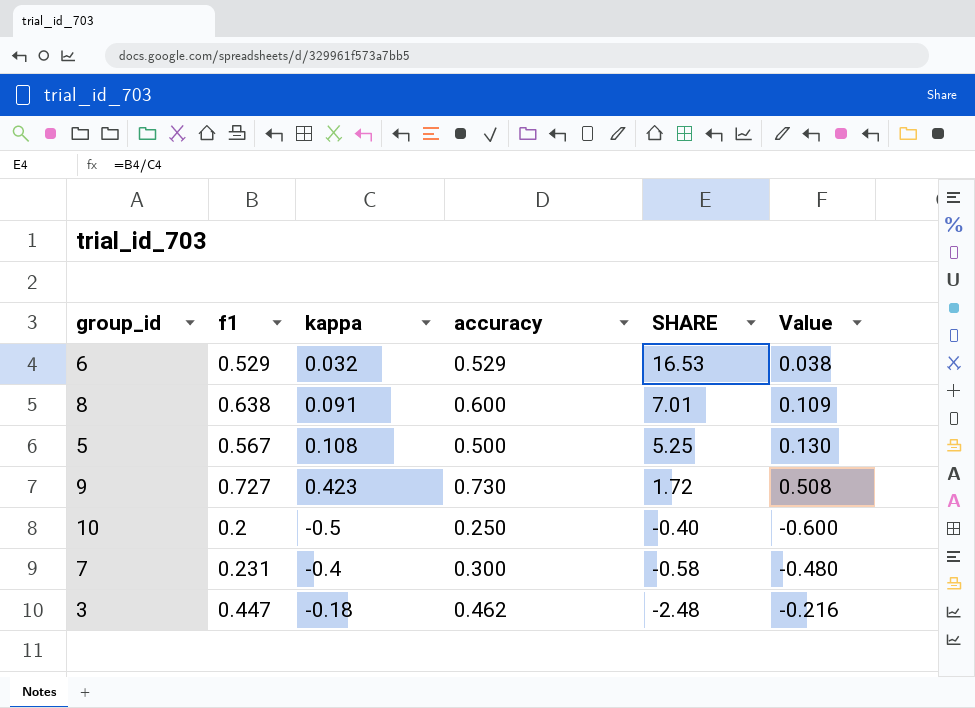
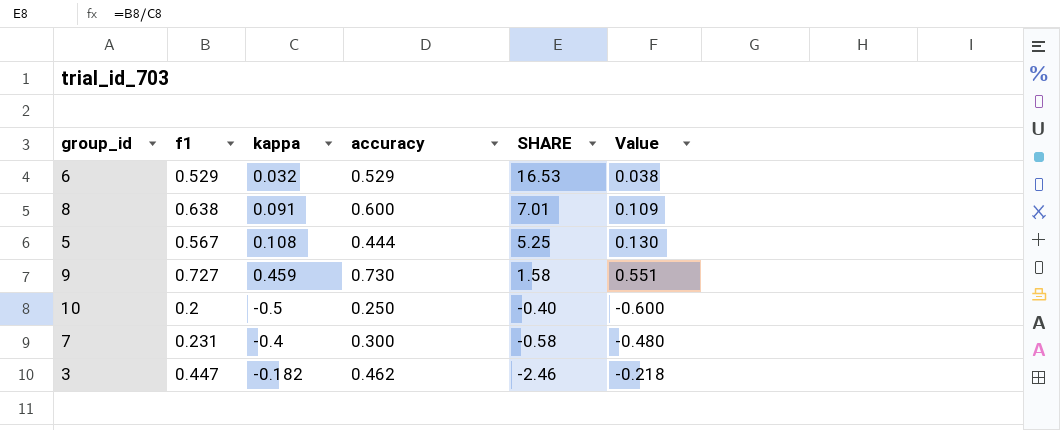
5 | accuracy: 0.500 -> 0.444
9 | kappa: 0.423 -> 0.459
9 | SHARE: 1.72 -> 1.58
9 | Value: 0.508 -> 0.551
3 | kappa: -0.18 -> -0.182
3 | SHARE: -2.48 -> -2.46
3 | Value: -0.216 -> -0.218

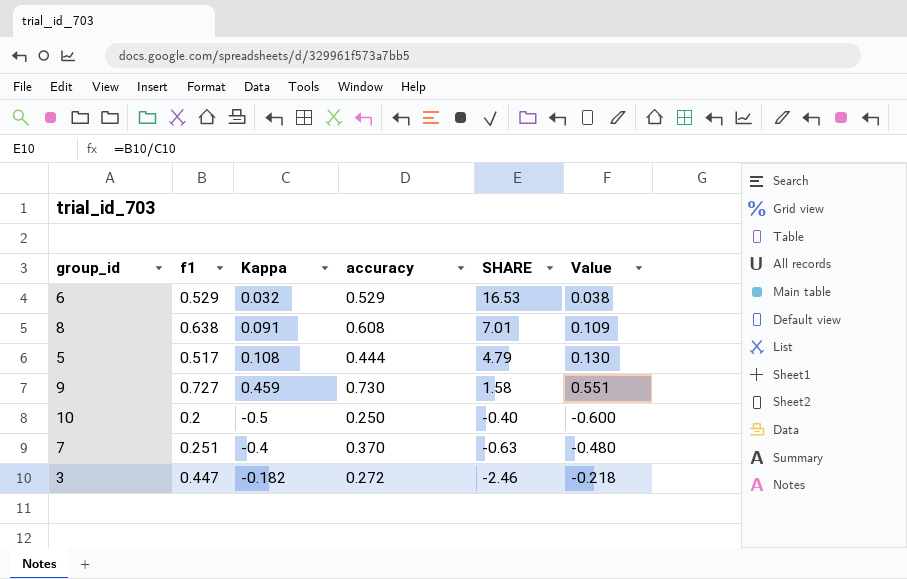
column name: kappa -> Kappa
8 | accuracy: 0.600 -> 0.608
5 | f1: 0.567 -> 0.517
5 | SHARE: 5.25 -> 4.79
7 | f1: 0.231 -> 0.251
7 | accuracy: 0.300 -> 0.370
7 | SHARE: -0.58 -> -0.63
3 | accuracy: 0.462 -> 0.272

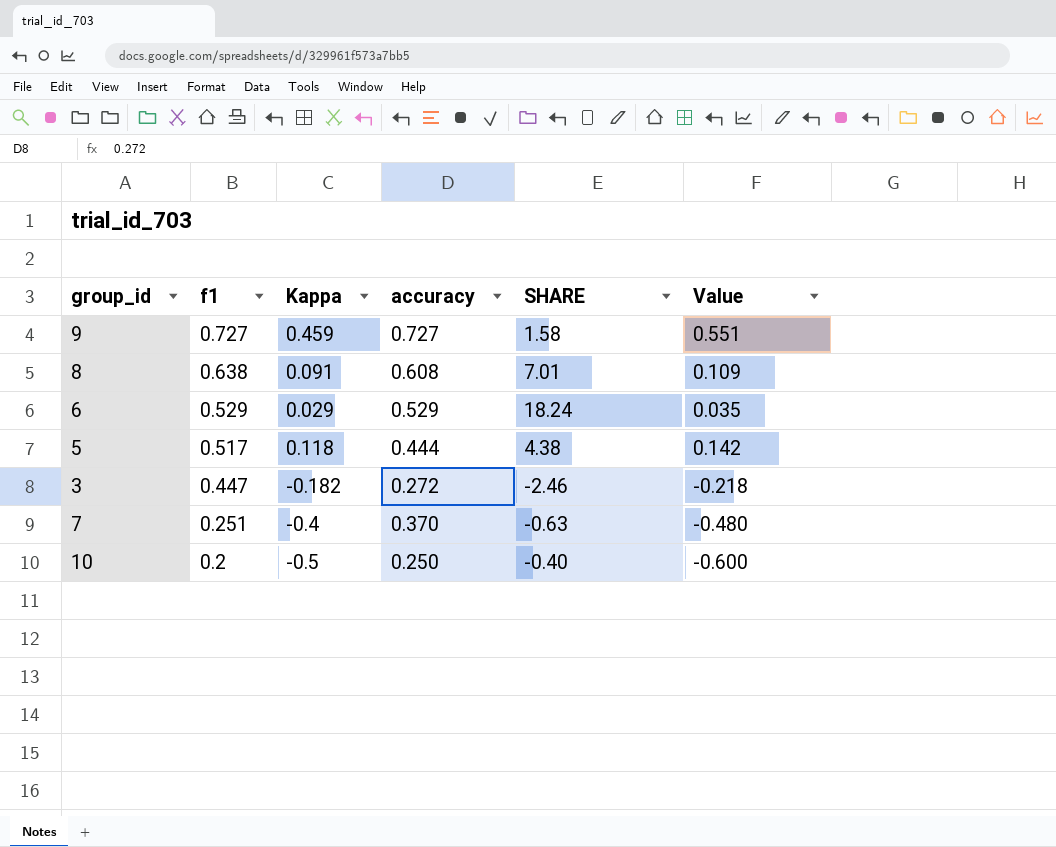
row order: SHARE descending -> f1 descending
9 | accuracy: 0.730 -> 0.727
6 | Kappa: 0.032 -> 0.029
6 | SHARE: 16.53 -> 18.24
6 | Value: 0.038 -> 0.035
5 | Kappa: 0.108 -> 0.118
5 | SHARE: 4.79 -> 4.38
5 | Value: 0.130 -> 0.142

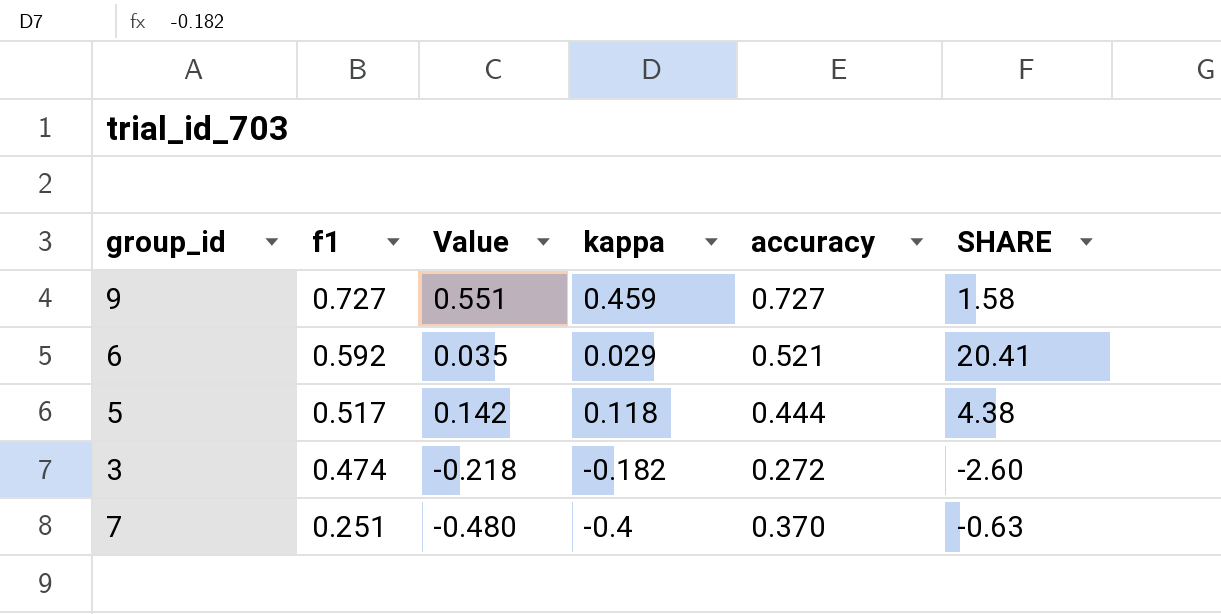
column Value | position: 6 -> 3
column name: Kappa -> kappa
row 8: 0.638 | 0.091 | 0.608 | 7.01 | 0.109 -> none
row 10: 0.2 | -0.5 | 0.250 | -0.40 | -0.600 -> none
6 | f1: 0.529 -> 0.592
6 | accuracy: 0.529 -> 0.521
6 | SHARE: 18.24 -> 20.41
3 | f1: 0.447 -> 0.474
3 | SHARE: -2.46 -> -2.60

